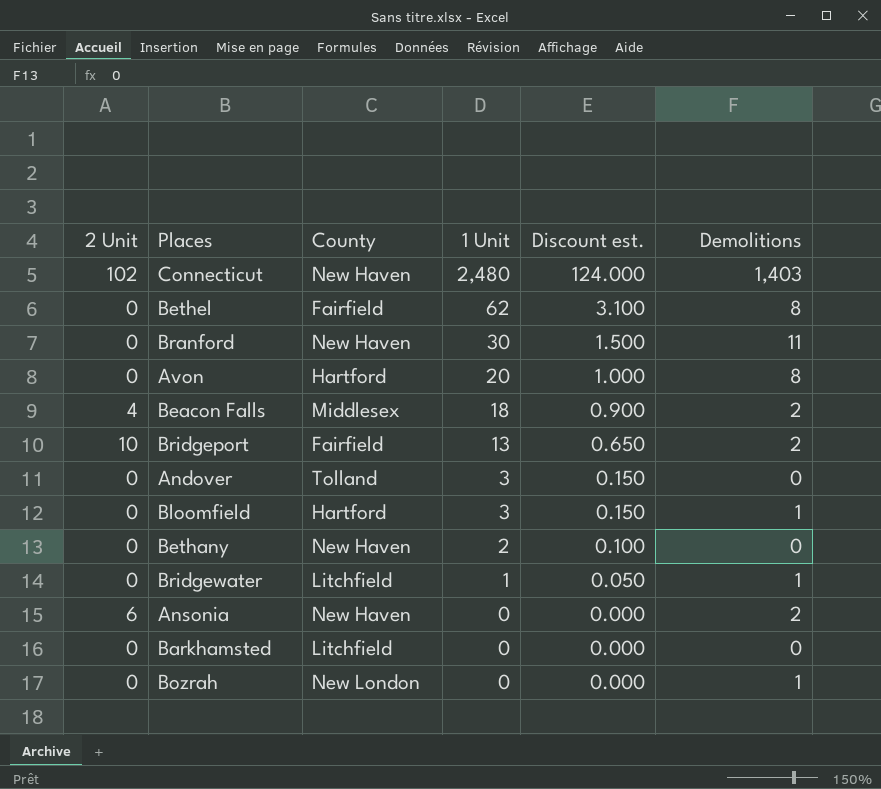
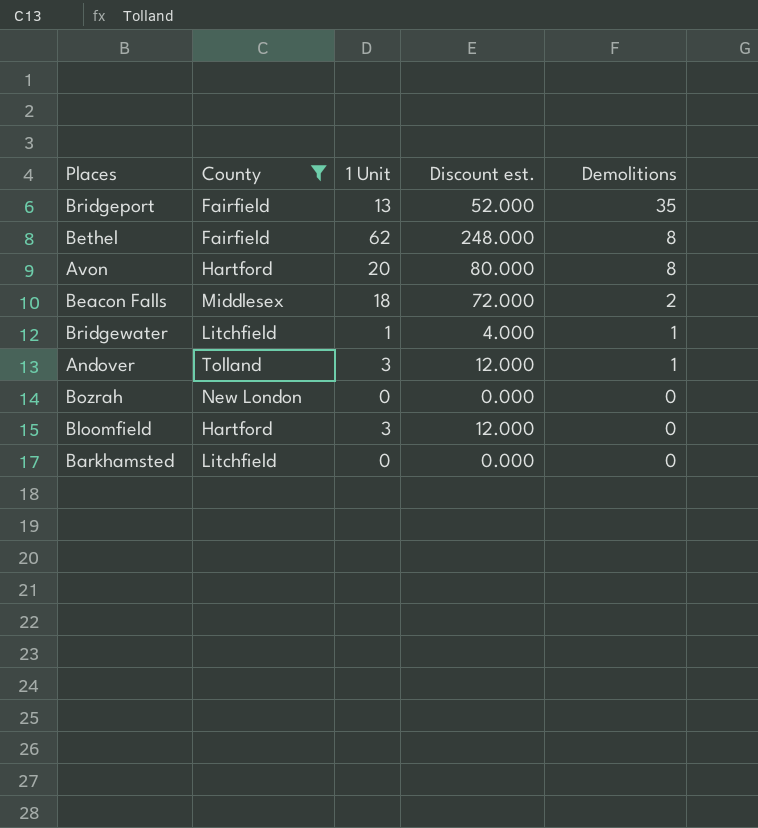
filter: none -> County != New Haven
row order: 1 Unit descending -> Demolitions descending
column 2 Unit | position: 1 -> none
column Discount est. | formula: [1 Unit] * 0.05 -> [1 Unit] * 4
Bridgeport | Demolitions: 2 -> 35
Andover | Demolitions: 0 -> 1
Bozrah | Demolitions: 1 -> 0
Bloomfield | Demolitions: 1 -> 0

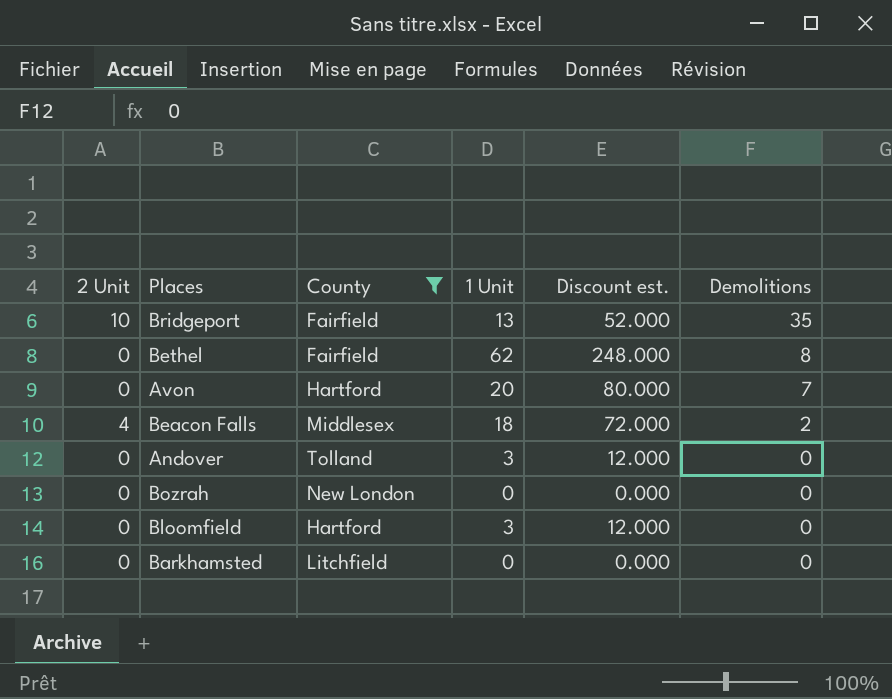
column 2 Unit | position: none -> 1
row Bridgewater: Litchfield | 1 | 4.000 | 1 -> none
Avon | Demolitions: 8 -> 7
Andover | Demolitions: 1 -> 0

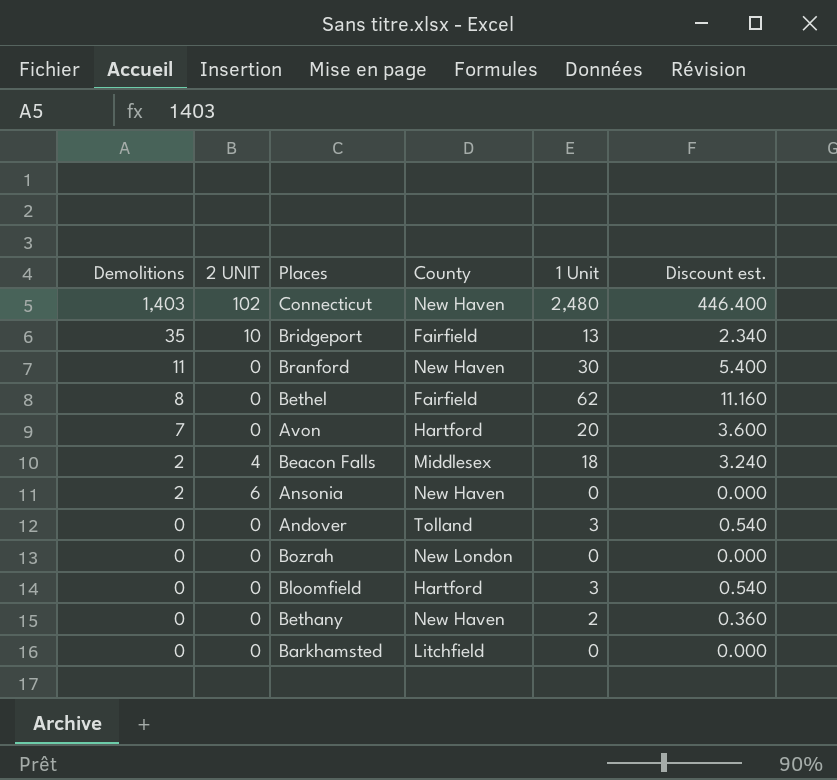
filter: County != New Haven -> none
column Demolitions | position: 6 -> 1
column name: 2 Unit -> 2 UNIT
column Discount est. | formula: [1 Unit] * 4 -> [1 Unit] * 0.18

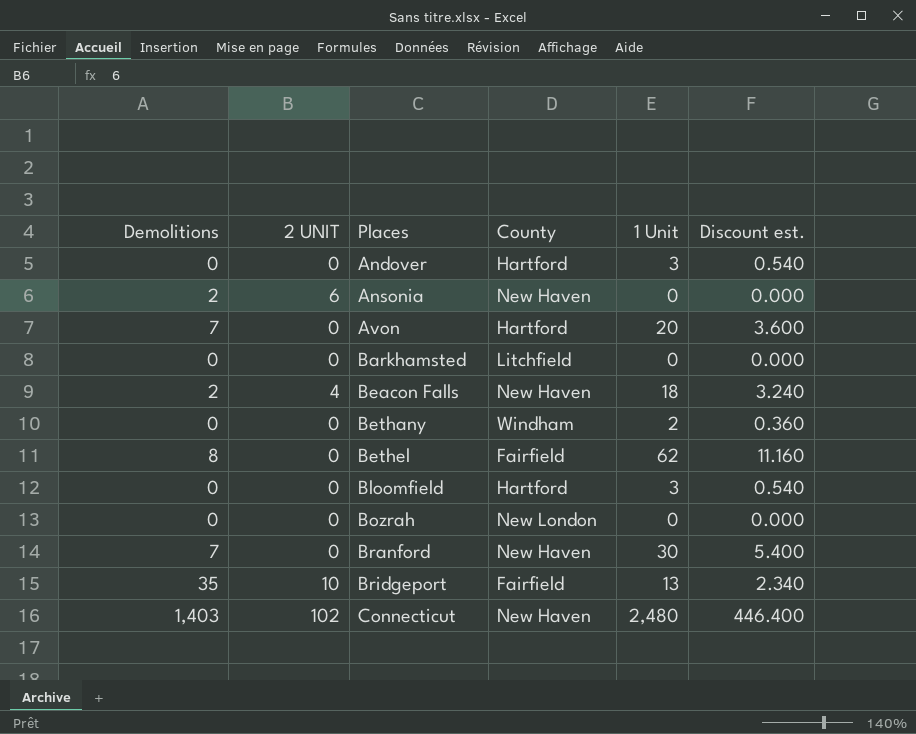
row order: Demolitions descending -> Places ascending
Andover | County: Tolland -> Hartford
Beacon Falls | County: Middlesex -> New Haven
Bethany | County: New Haven -> Windham
Branford | Demolitions: 11 -> 7

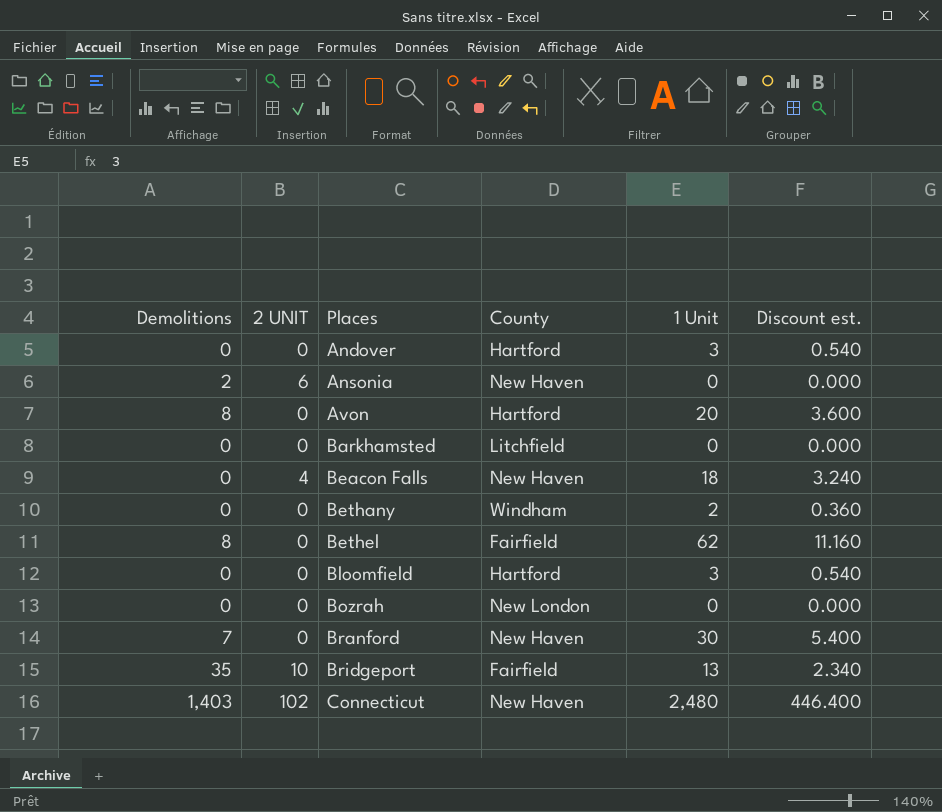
Avon | Demolitions: 7 -> 8
Beacon Falls | Demolitions: 2 -> 0

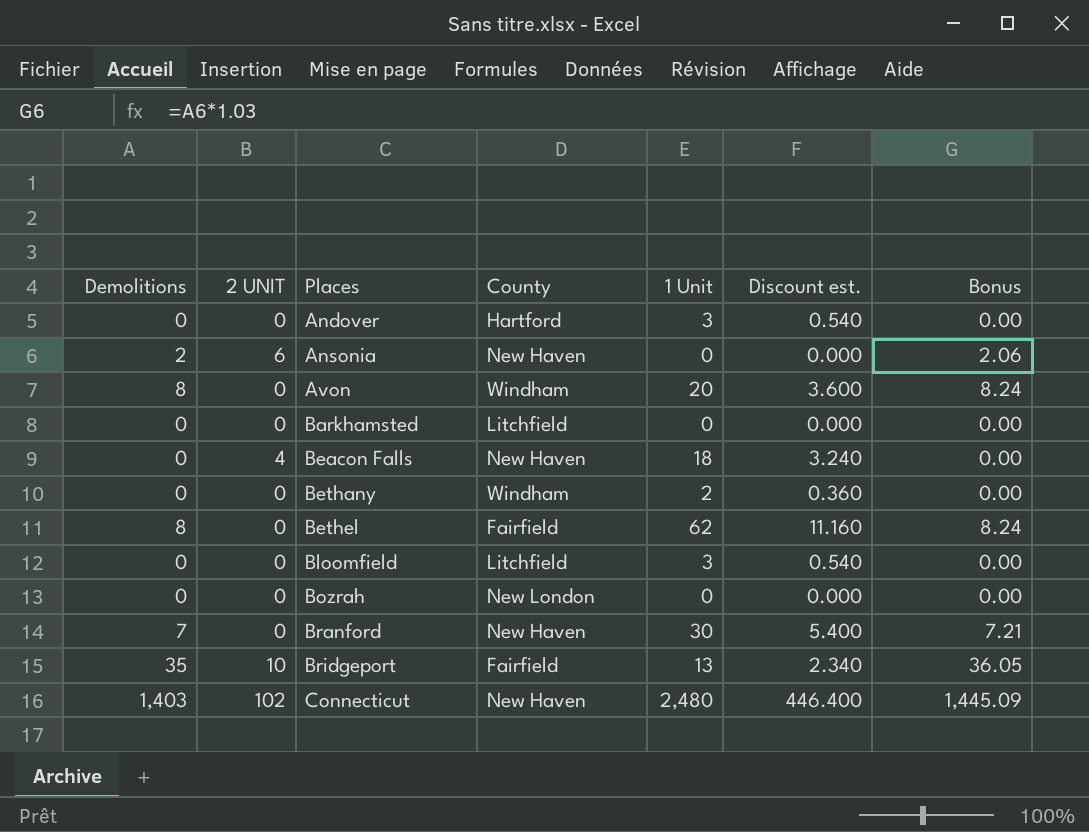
column Bonus | formula: none -> [Demolitions] * 1.03
Avon | County: Hartford -> Windham
Bloomfield | County: Hartford -> Litchfield

